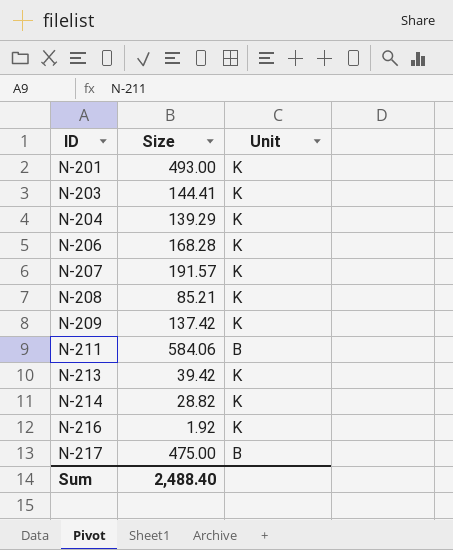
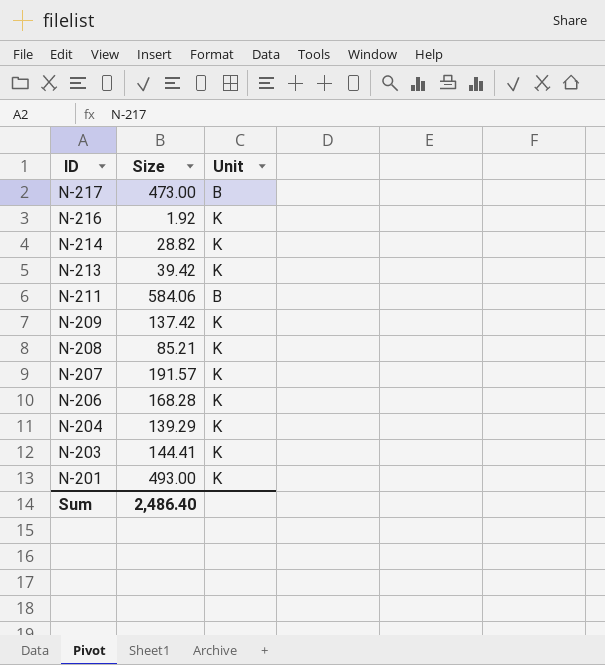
row order: ID ascending -> ID descending
N-217 | Size: 475.00 -> 473.00
Sum | Size: 2,488.40 -> 2,486.40

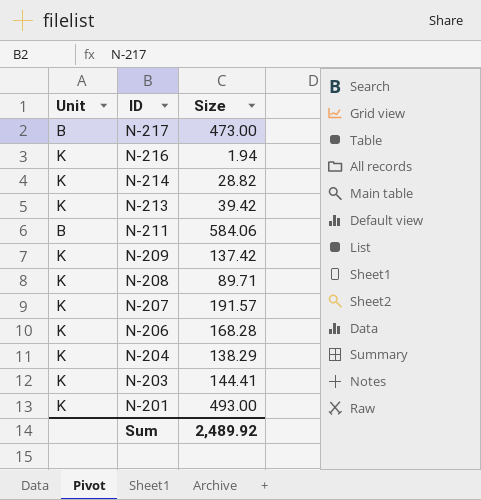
column Unit | position: 3 -> 1
N-216 | Size: 1.92 -> 1.94
N-208 | Size: 85.21 -> 89.71
N-204 | Size: 139.29 -> 138.29
Sum | Size: 2,486.40 -> 2,489.92

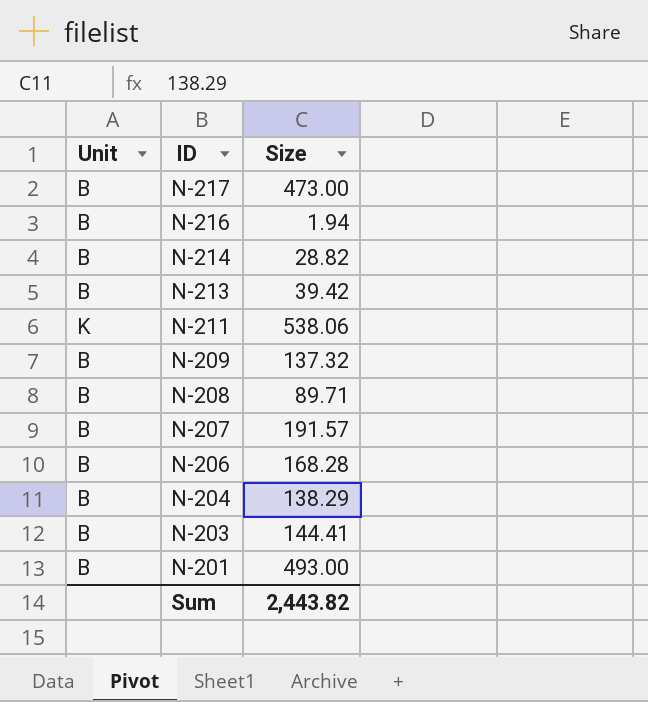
N-216 | Unit: K -> B
N-214 | Unit: K -> B
N-213 | Unit: K -> B
N-211 | Unit: B -> K
N-211 | Size: 584.06 -> 538.06
N-209 | Unit: K -> B
N-209 | Size: 137.42 -> 137.32
N-208 | Unit: K -> B
N-207 | Unit: K -> B
N-206 | Unit: K -> B
N-204 | Unit: K -> B
N-203 | Unit: K -> B
N-201 | Unit: K -> B
Sum | Size: 2,489.92 -> 2,443.82

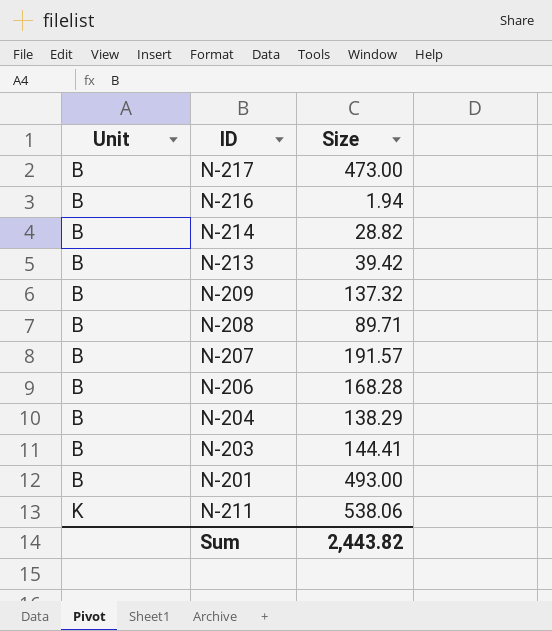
row order: ID descending -> Unit ascending

